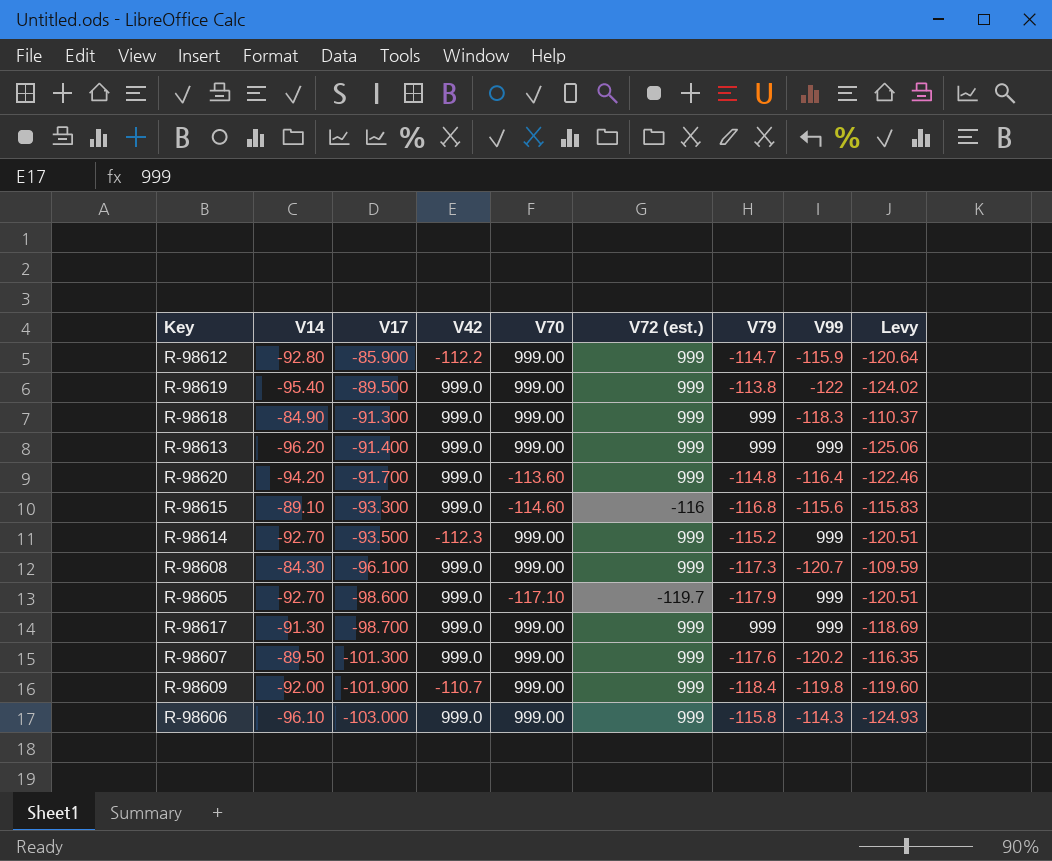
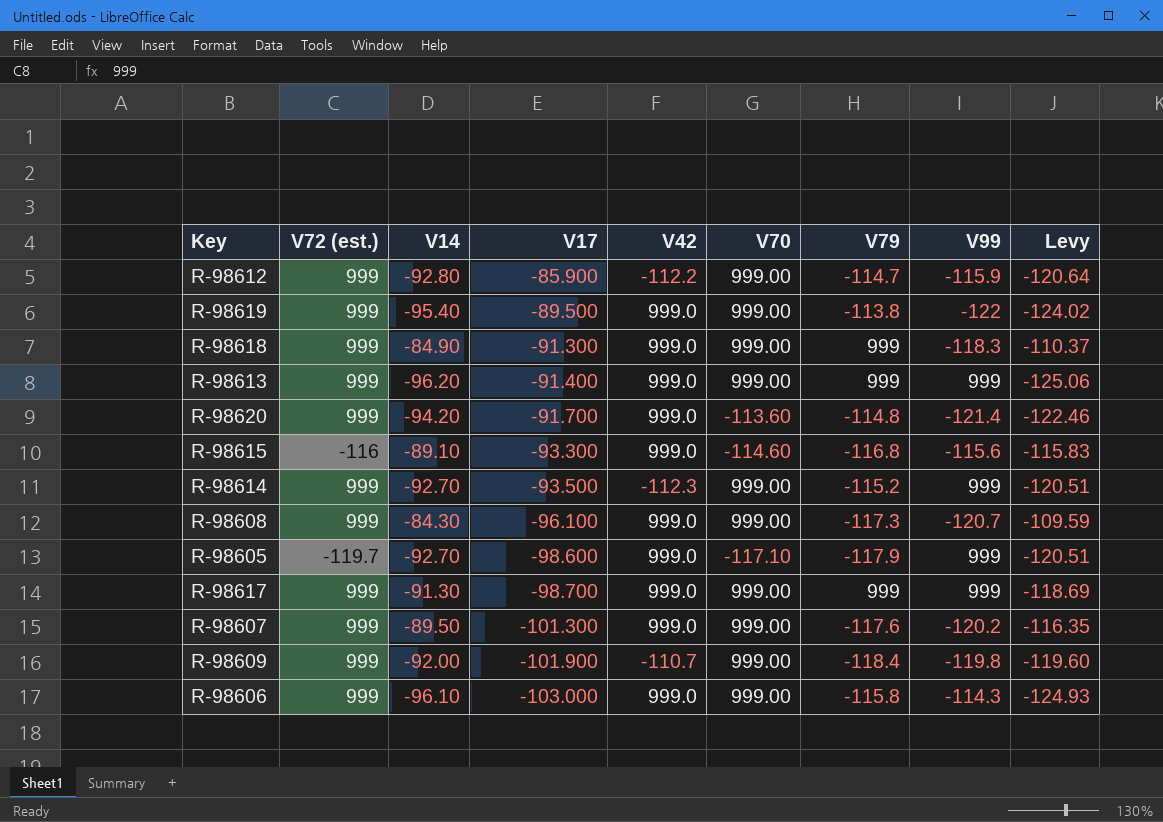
column V72 (est.) | position: 6 -> 2
R-98620 | V99: -116.4 -> -121.4

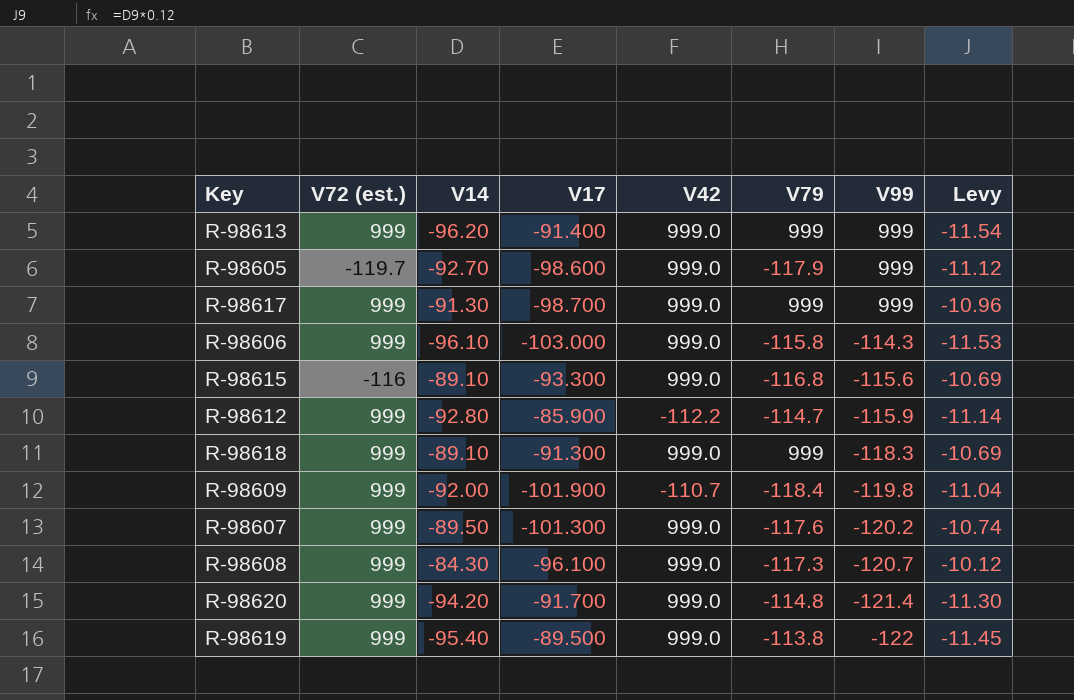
row order: V17 descending -> V99 descending
column V70 | position: 6 -> none
column Levy | formula: [V14] * 1.3 -> [V14] * 0.12
row R-98614: 999 | -92.70 | -93.500 | -112.3 | 999.00 | -115.2 | 999 | -120.51 -> none
R-98618 | V14: -84.90 -> -89.10

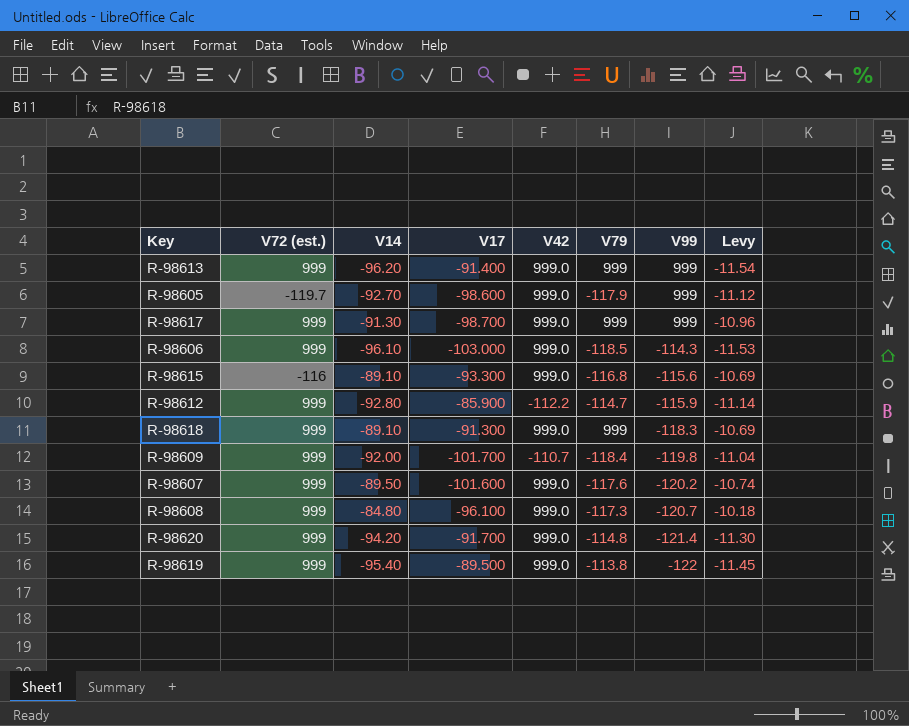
R-98606 | V79: -115.8 -> -118.5
R-98609 | V17: -101.900 -> -101.700
R-98607 | V17: -101.300 -> -101.600
R-98608 | V14: -84.30 -> -84.80
R-98608 | Levy: -10.12 -> -10.18

